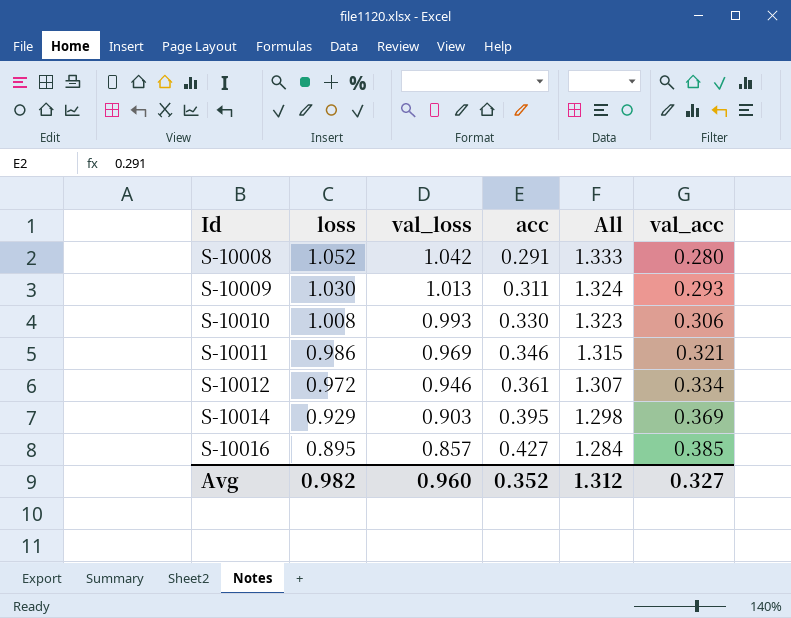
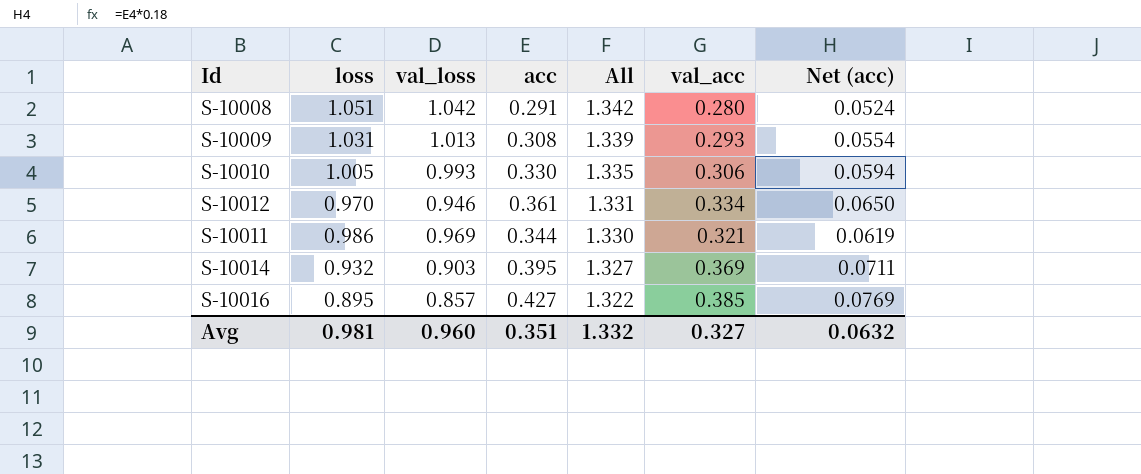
row order: Id ascending -> All descending
column All | formula: [val_loss] + [acc] -> [loss] + [acc]
column Net (acc) | formula: none -> [acc] * 0.18
S-10008 | loss: 1.052 -> 1.051
S-10009 | loss: 1.030 -> 1.031
S-10009 | acc: 0.311 -> 0.308
S-10010 | loss: 1.008 -> 1.005
S-10012 | loss: 0.972 -> 0.970
S-10011 | acc: 0.346 -> 0.344
S-10014 | loss: 0.929 -> 0.932
Avg | loss: 0.982 -> 0.981
Avg | acc: 0.352 -> 0.351
Avg | All: 1.312 -> 1.332

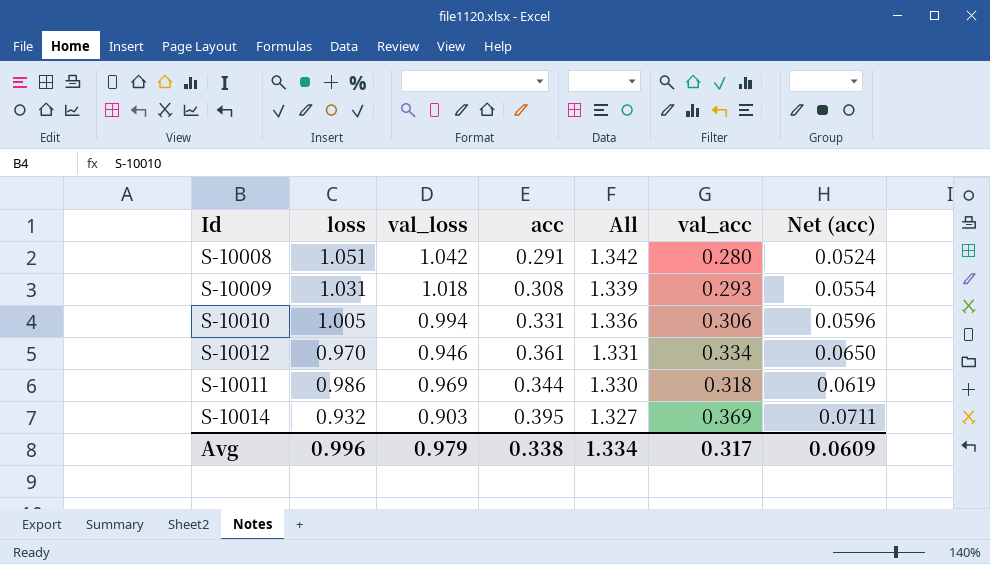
row S-10016: 0.895 | 0.857 | 0.427 | 1.322 | 0.385 | 0.0769 -> none
S-10009 | val_loss: 1.013 -> 1.018
S-10010 | val_loss: 0.993 -> 0.994
S-10010 | acc: 0.330 -> 0.331
S-10010 | All: 1.335 -> 1.336
S-10010 | Net (acc): 0.0594 -> 0.0596
S-10011 | val_acc: 0.321 -> 0.318
Avg | loss: 0.981 -> 0.996
Avg | val_loss: 0.960 -> 0.979
Avg | acc: 0.351 -> 0.338
Avg | All: 1.332 -> 1.334
Avg | val_acc: 0.327 -> 0.317
Avg | Net (acc): 0.0632 -> 0.0609

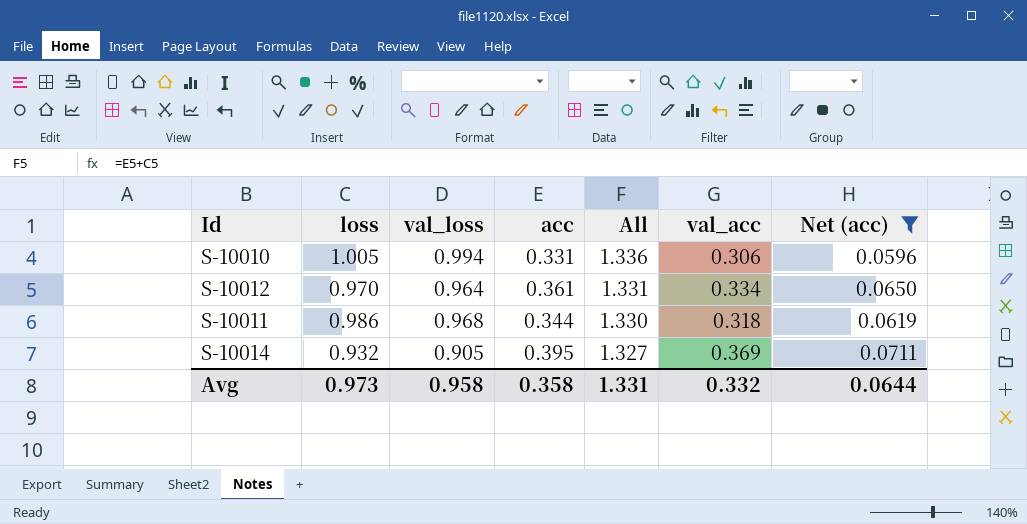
filter: none -> Net (acc) >= 0.0596
S-10012 | val_loss: 0.946 -> 0.964
S-10011 | val_loss: 0.969 -> 0.968
S-10014 | val_loss: 0.903 -> 0.905
Avg | loss: 0.996 -> 0.973
Avg | val_loss: 0.979 -> 0.958
Avg | acc: 0.338 -> 0.358
Avg | All: 1.334 -> 1.331
Avg | val_acc: 0.317 -> 0.332
Avg | Net (acc): 0.0609 -> 0.0644

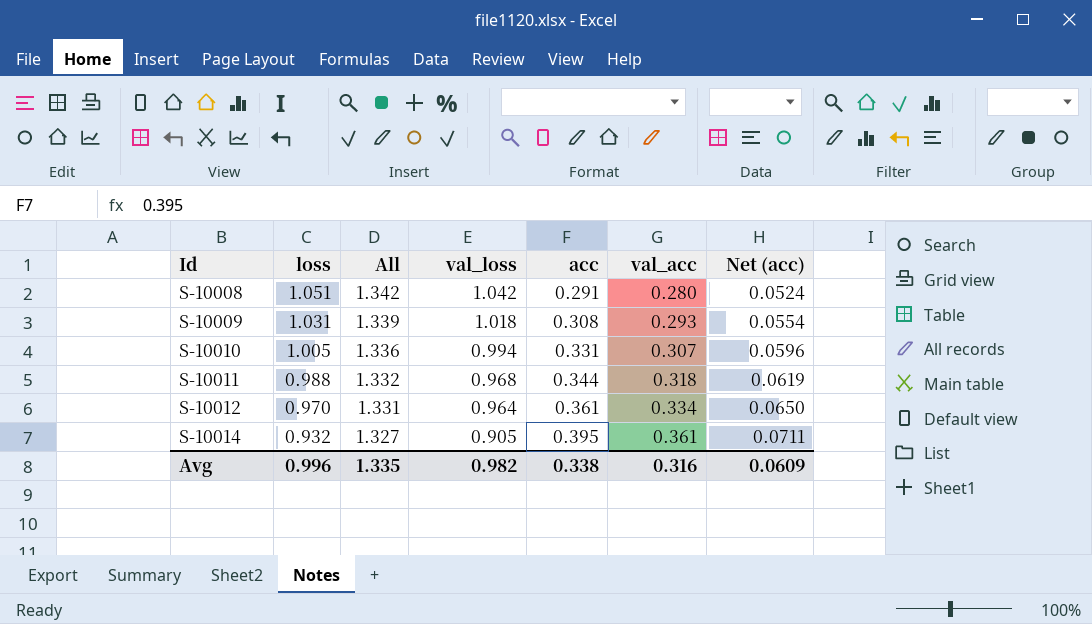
filter: Net (acc) >= 0.0596 -> none
row order: All descending -> Id ascending
column All | position: 5 -> 3
S-10010 | val_acc: 0.306 -> 0.307
S-10011 | loss: 0.986 -> 0.988
S-10011 | All: 1.330 -> 1.332
S-10014 | val_acc: 0.369 -> 0.361
Avg | loss: 0.973 -> 0.996
Avg | All: 1.331 -> 1.335
Avg | val_loss: 0.958 -> 0.982
Avg | acc: 0.358 -> 0.338
Avg | val_acc: 0.332 -> 0.316
Avg | Net (acc): 0.0644 -> 0.0609

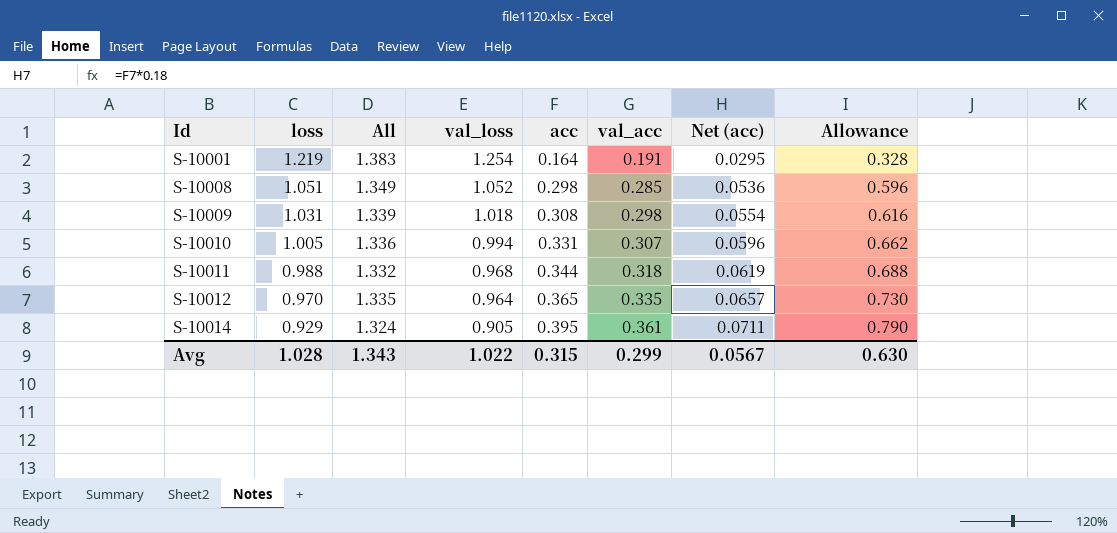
column Allowance | formula: none -> [acc] * 2
row S-10001: none -> 1.219 | 1.383 | 1.254 | 0.164 | 0.191 | 0.0295 | 0.328
S-10008 | All: 1.342 -> 1.349
S-10008 | val_loss: 1.042 -> 1.052
S-10008 | acc: 0.291 -> 0.298
S-10008 | val_acc: 0.280 -> 0.285
S-10008 | Net (acc): 0.0524 -> 0.0536
S-10009 | val_acc: 0.293 -> 0.298
S-10012 | All: 1.331 -> 1.335
S-10012 | acc: 0.361 -> 0.365
S-10012 | val_acc: 0.334 -> 0.335
S-10012 | Net (acc): 0.0650 -> 0.0657
S-10014 | loss: 0.932 -> 0.929
S-10014 | All: 1.327 -> 1.324
Avg | loss: 0.996 -> 1.028
Avg | All: 1.335 -> 1.343
Avg | val_loss: 0.982 -> 1.022
Avg | acc: 0.338 -> 0.315
Avg | val_acc: 0.316 -> 0.299
Avg | Net (acc): 0.0609 -> 0.0567

